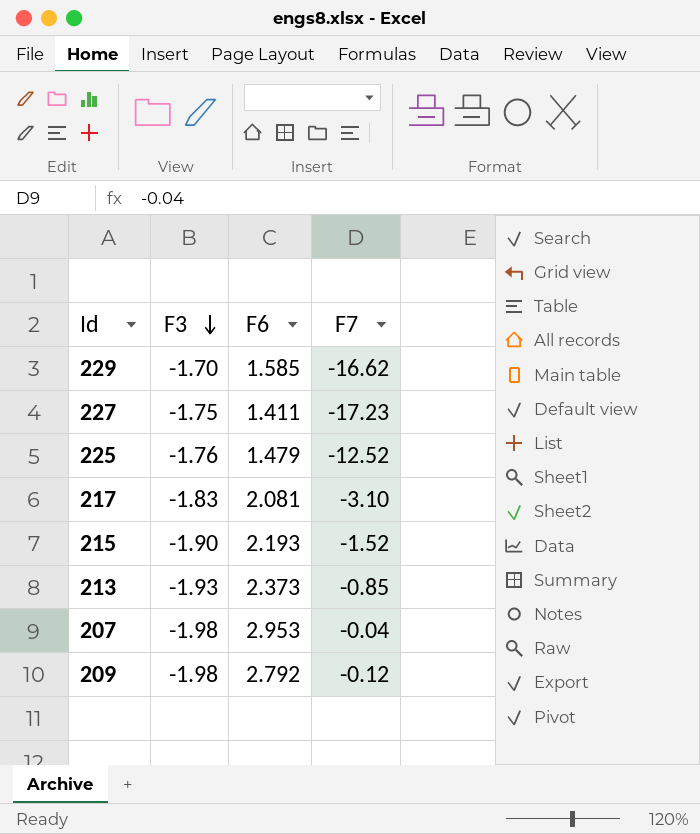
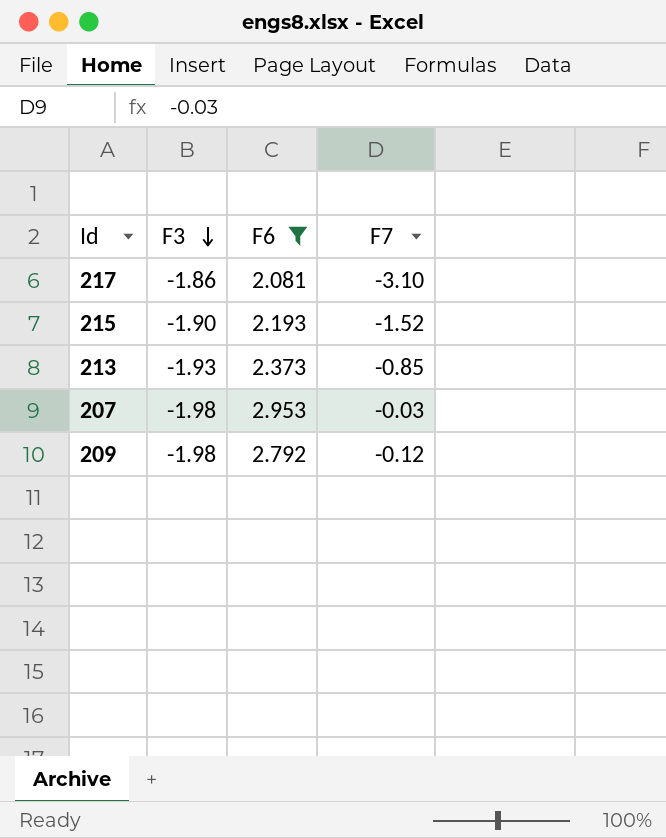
filter: none -> F6 >= 2.081
217 | F3: -1.83 -> -1.86
207 | F7: -0.04 -> -0.03

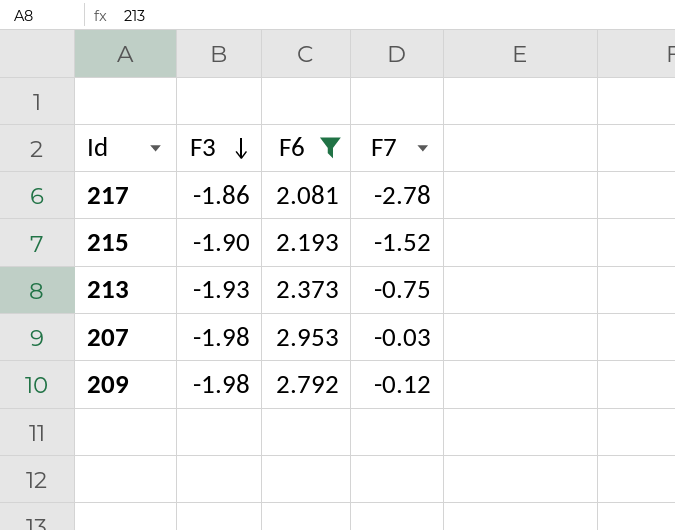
217 | F7: -3.10 -> -2.78
213 | F7: -0.85 -> -0.75

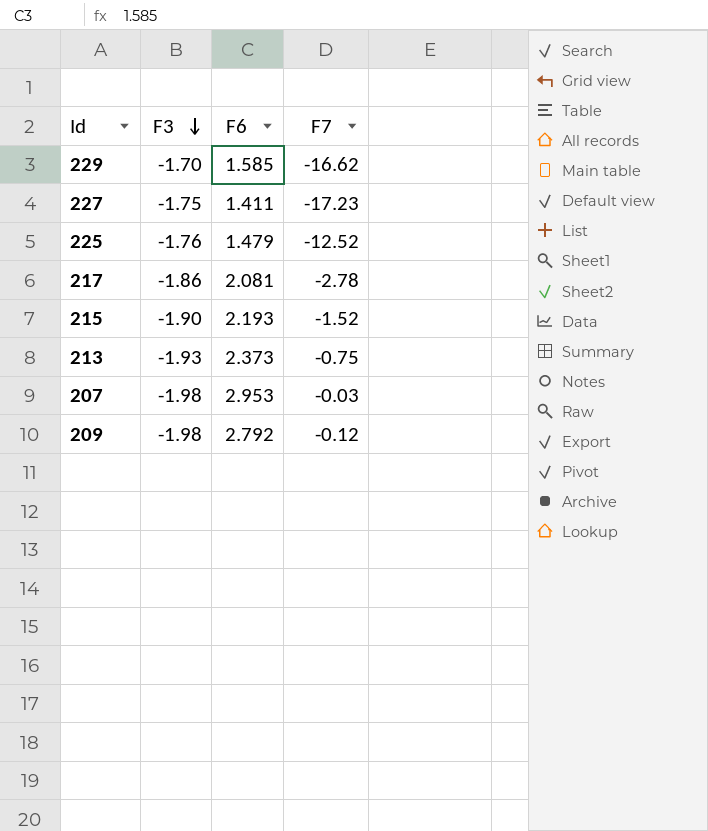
filter: F6 >= 2.081 -> none

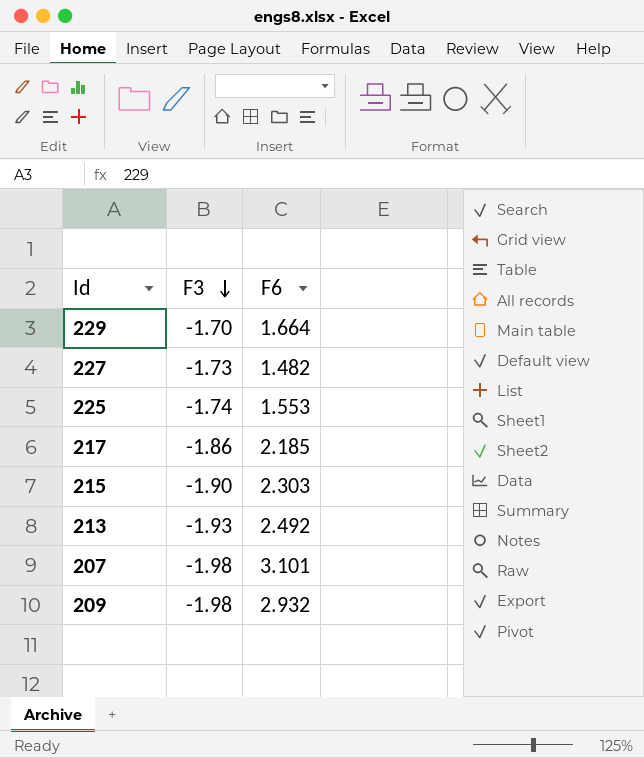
column F7 | position: 4 -> none
229 | F6: 1.585 -> 1.664
227 | F3: -1.75 -> -1.73
227 | F6: 1.411 -> 1.482
225 | F3: -1.76 -> -1.74
225 | F6: 1.479 -> 1.553
217 | F6: 2.081 -> 2.185
215 | F6: 2.193 -> 2.303
213 | F6: 2.373 -> 2.492
207 | F6: 2.953 -> 3.101
209 | F6: 2.792 -> 2.932

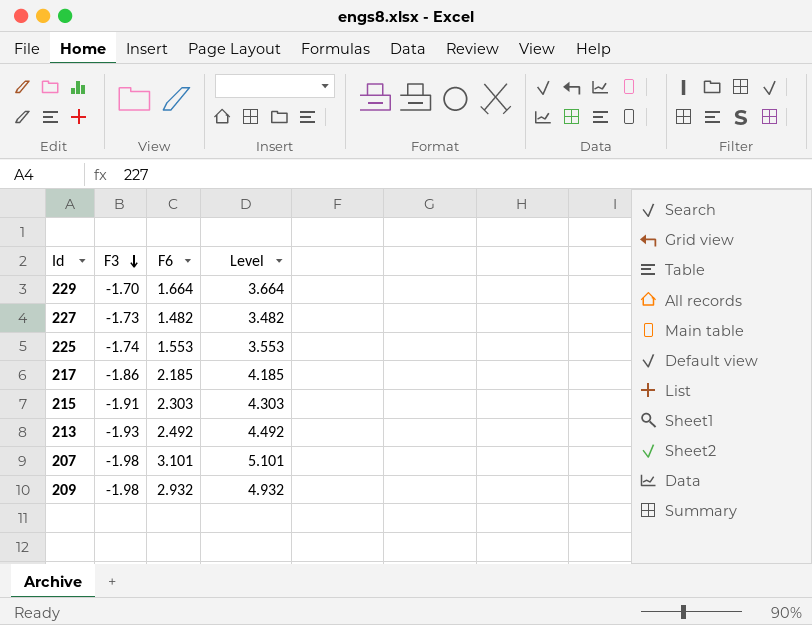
column Level | formula: none -> [F6] + 2
215 | F3: -1.90 -> -1.91

